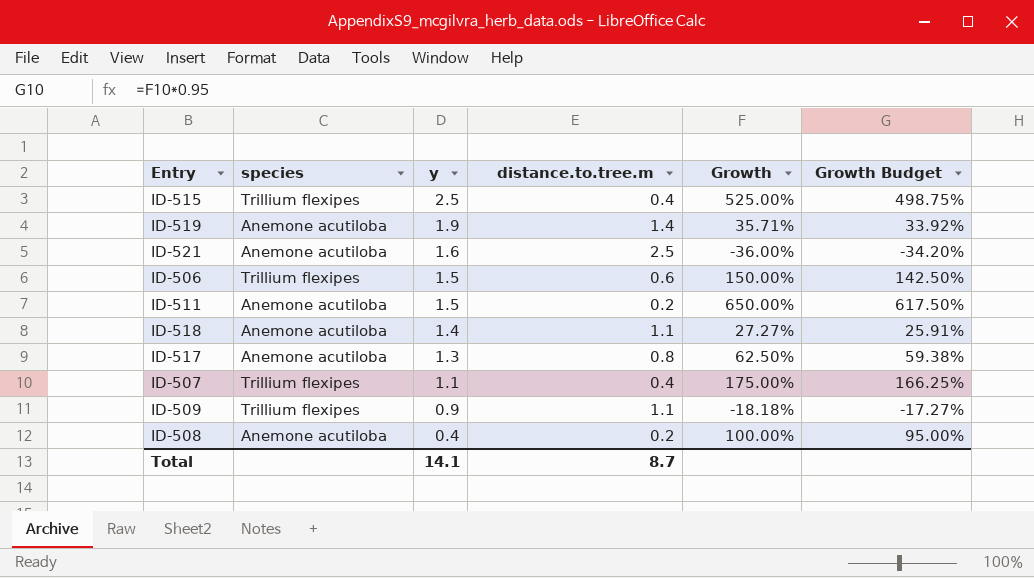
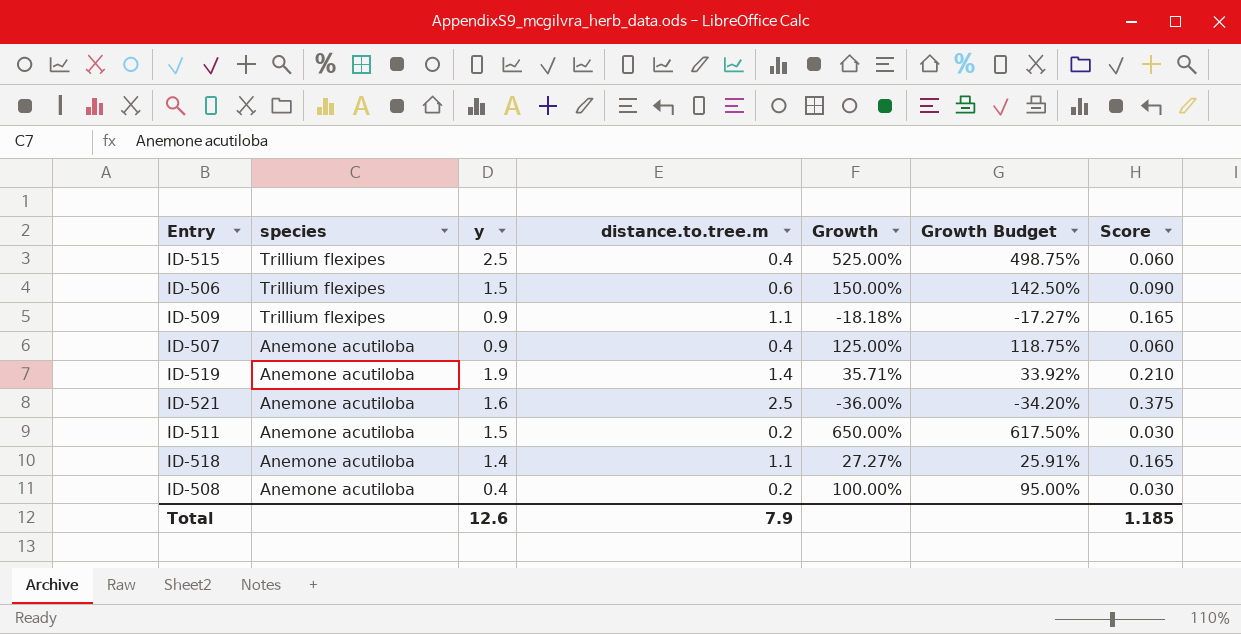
row order: y descending -> species descending
column Score | formula: none -> [distance.to.tree.m] * 0.15
row ID-517: Anemone acutiloba | 1.3 | 0.8 | 62.50% | 59.38% -> none
ID-507 | species: Trillium flexipes -> Anemone acutiloba
ID-507 | y: 1.1 -> 0.9
ID-507 | Growth: 175.00% -> 125.00%
ID-507 | Growth Budget: 166.25% -> 118.75%
Total | y: 14.1 -> 12.6
Total | distance.to.tree.m: 8.7 -> 7.9

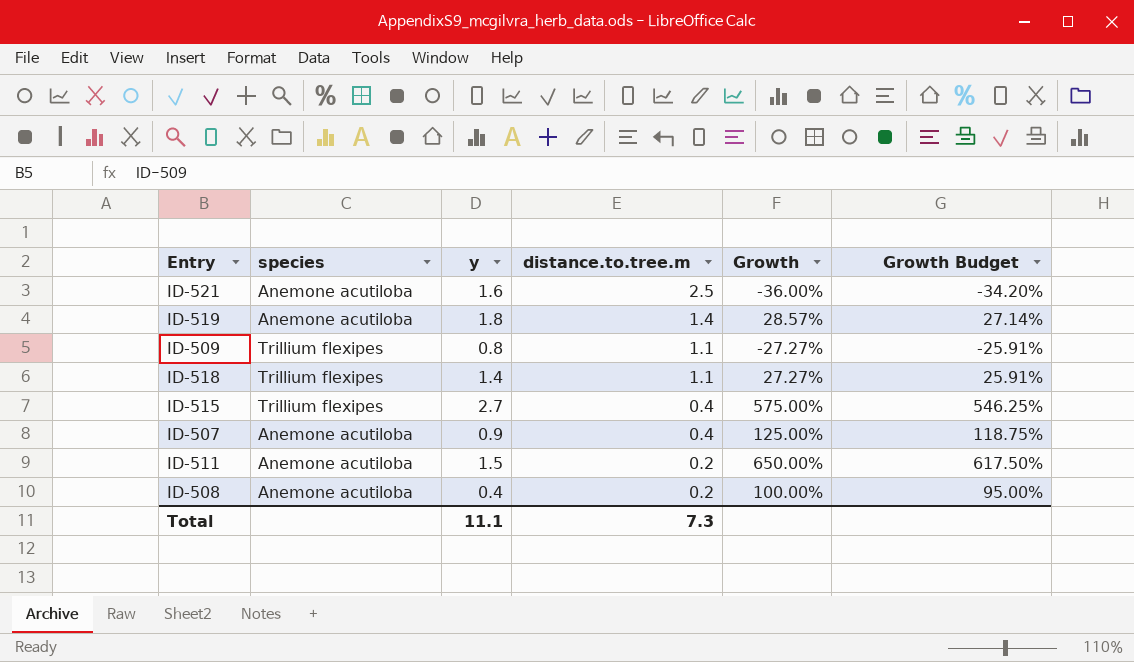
row order: species descending -> distance.to.tree.m descending
column Score | formula: [distance.to.tree.m] * 0.15 -> none
row ID-506: Trillium flexipes | 1.5 | 0.6 | 150.00% | 142.50% | 0.090 -> none
ID-519 | y: 1.9 -> 1.8
ID-519 | Growth: 35.71% -> 28.57%
ID-519 | Growth Budget: 33.92% -> 27.14%
ID-509 | y: 0.9 -> 0.8
ID-509 | Growth: -18.18% -> -27.27%
ID-509 | Growth Budget: -17.27% -> -25.91%
ID-518 | species: Anemone acutiloba -> Trillium flexipes
ID-515 | y: 2.5 -> 2.7
ID-515 | Growth: 525.00% -> 575.00%
ID-515 | Growth Budget: 498.75% -> 546.25%
Total | y: 12.6 -> 11.1
Total | distance.to.tree.m: 7.9 -> 7.3

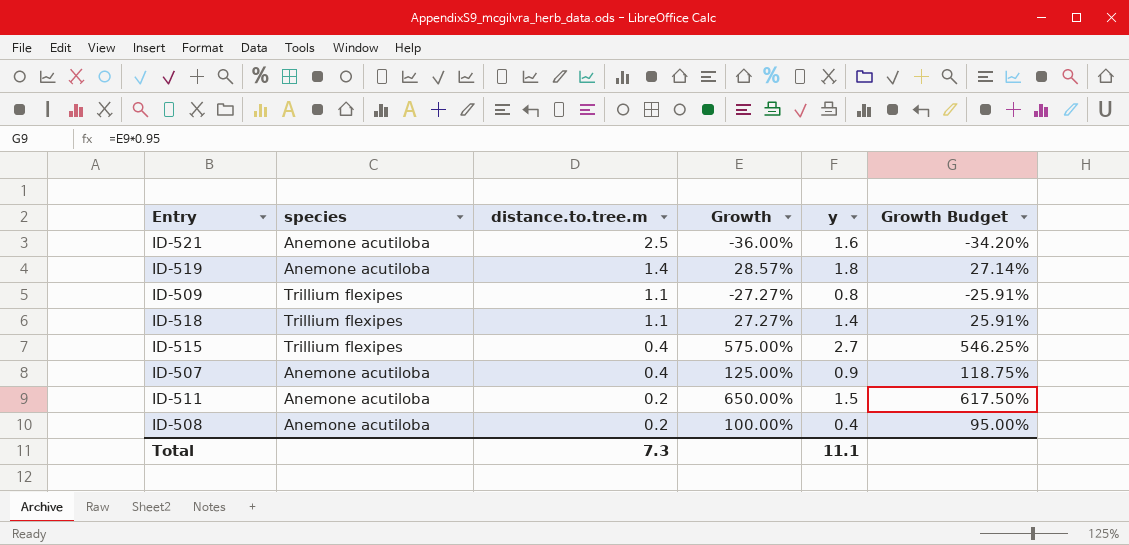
column y | position: 3 -> 5

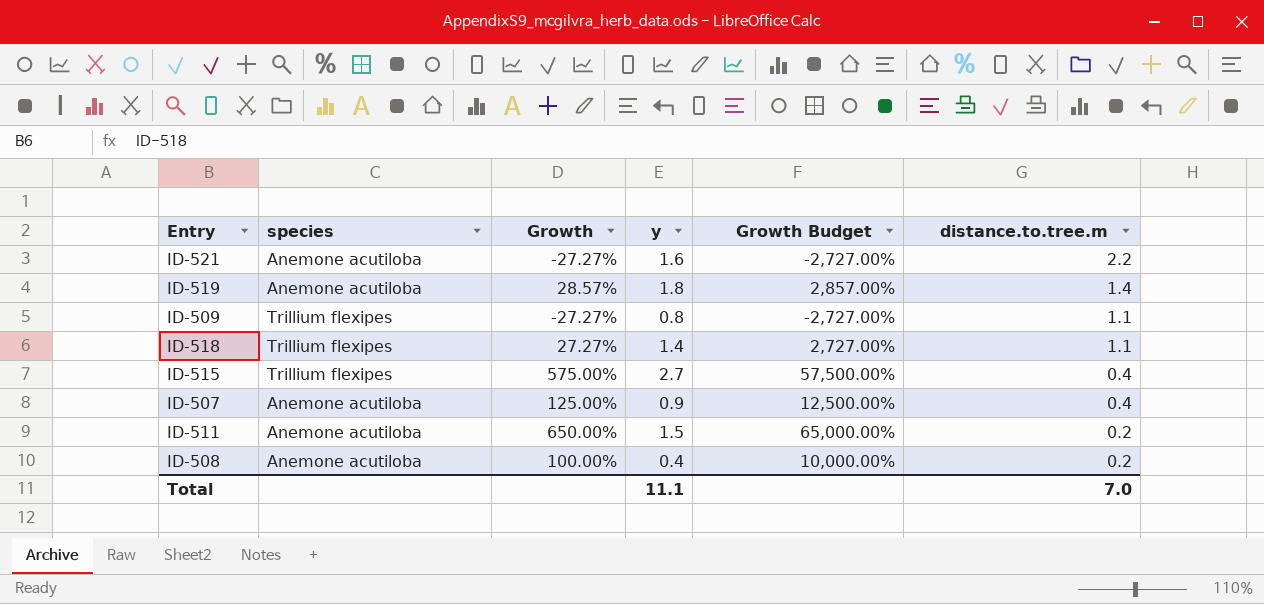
column Growth Budget | formula: [Growth] * 0.95 -> [Growth] * 100
column distance.to.tree.m | position: 3 -> 6
ID-521 | Growth: -36.00% -> -27.27%
ID-521 | distance.to.tree.m: 2.5 -> 2.2
Total | distance.to.tree.m: 7.3 -> 7.0

